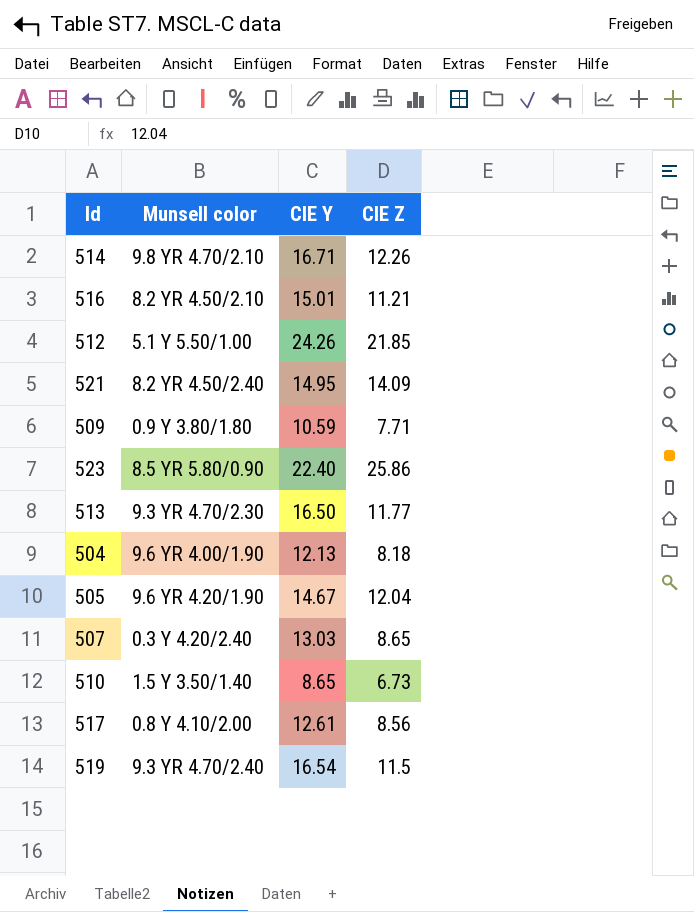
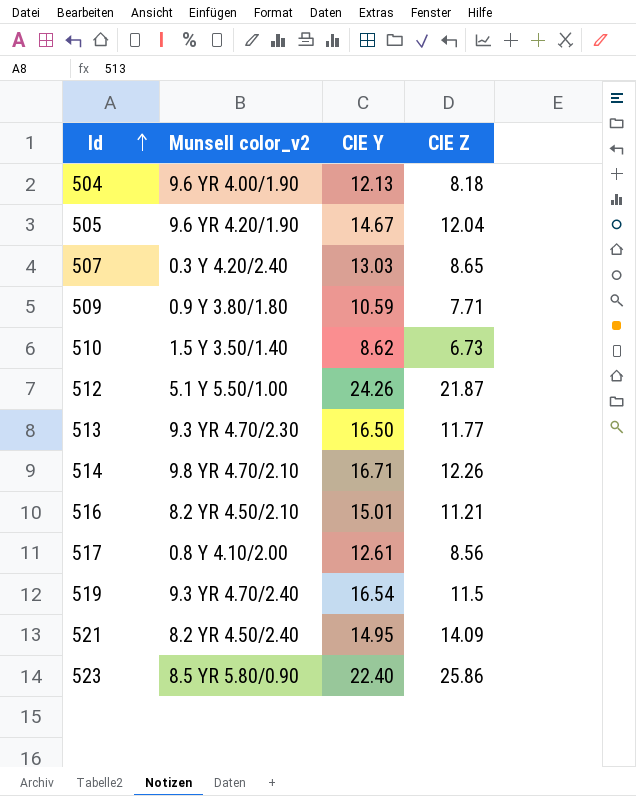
row order: none -> Id ascending
column name: Munsell color -> Munsell color_v2
510 | CIE Y: 8.65 -> 8.62
512 | CIE Z: 21.85 -> 21.87

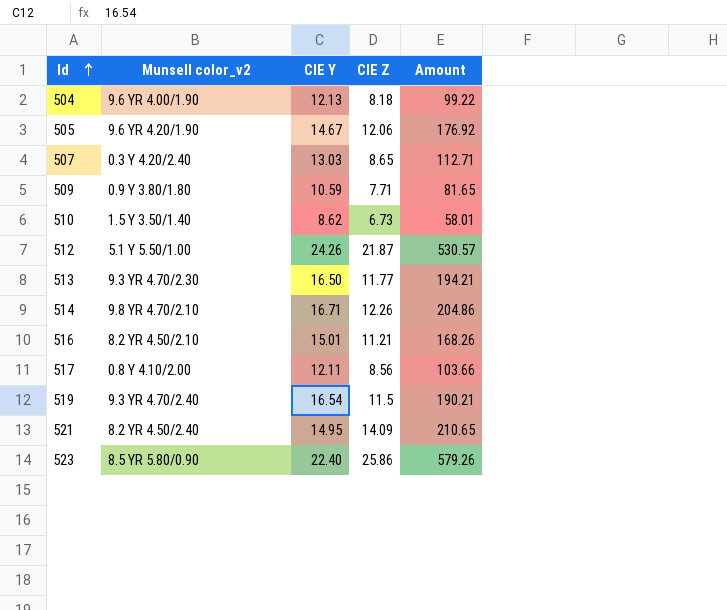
column Amount | formula: none -> [CIE Y] * [CIE Z]
505 | CIE Z: 12.04 -> 12.06
517 | CIE Y: 12.61 -> 12.11

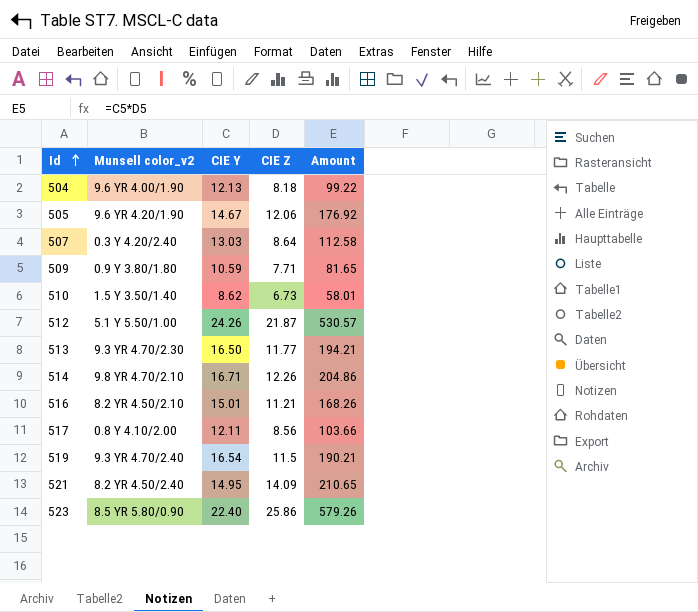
507 | CIE Z: 8.65 -> 8.64
507 | Amount: 112.71 -> 112.58

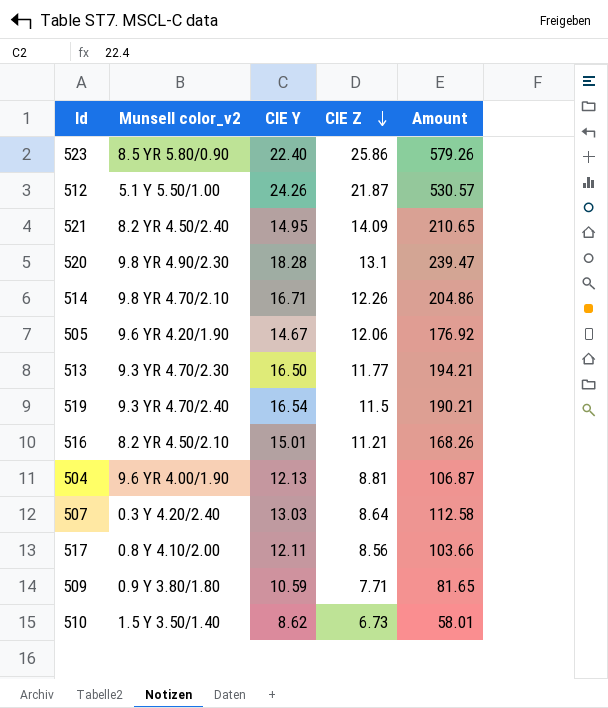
row order: Id ascending -> CIE Z descending
row 520: none -> 9.8 YR 4.90/2.30 | 18.28 | 13.1 | 239.47
504 | CIE Z: 8.18 -> 8.81
504 | Amount: 99.22 -> 106.87

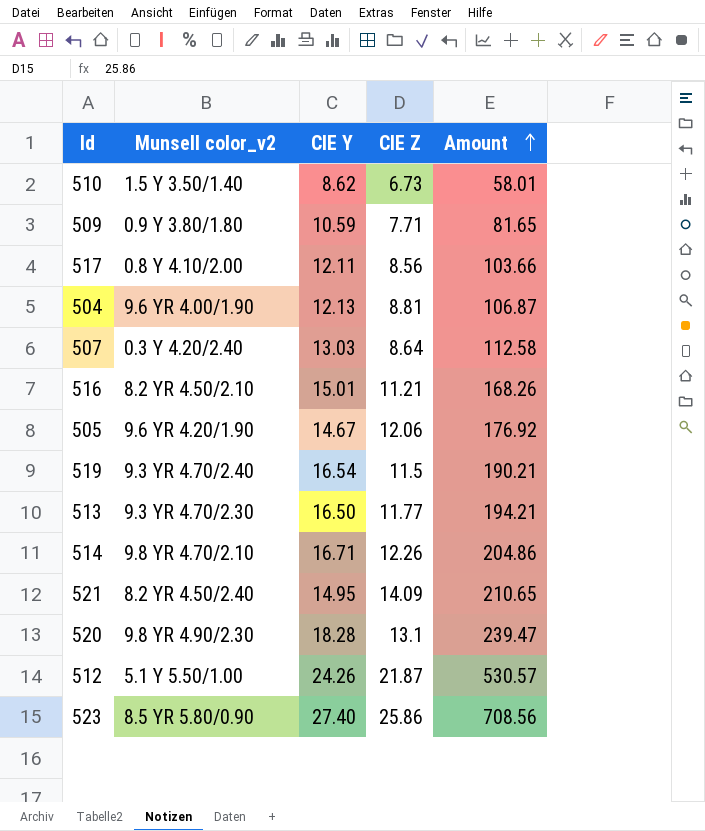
row order: CIE Z descending -> Amount ascending
523 | CIE Y: 22.40 -> 27.40
523 | Amount: 579.26 -> 708.56

